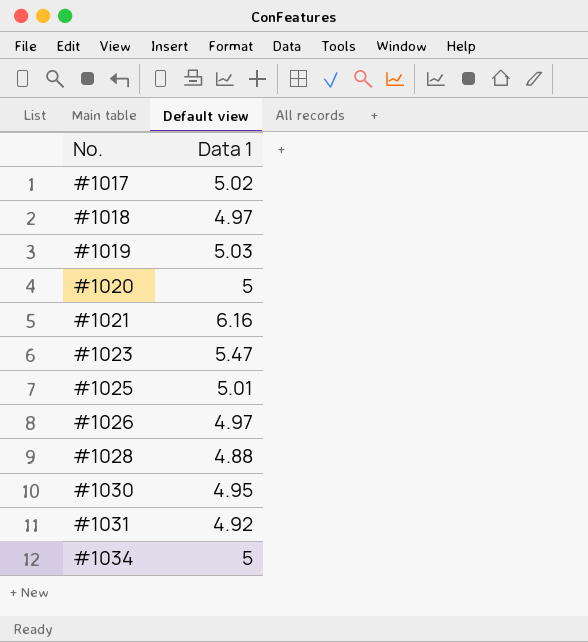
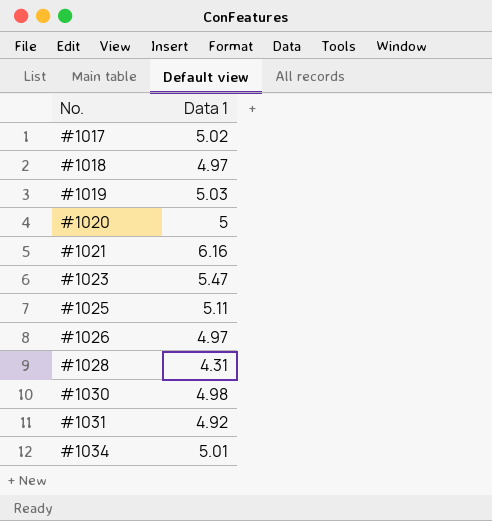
#1025 | Data 1: 5.01 -> 5.11
#1028 | Data 1: 4.88 -> 4.31
#1030 | Data 1: 4.95 -> 4.98
#1034 | Data 1: 5 -> 5.01

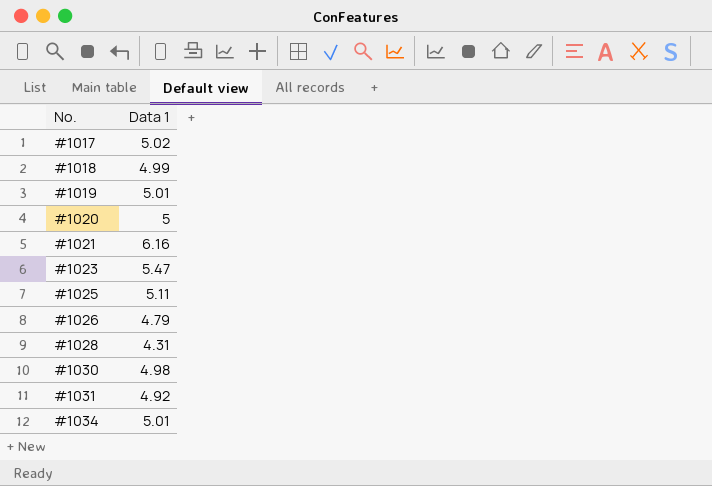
#1018 | Data 1: 4.97 -> 4.99
#1019 | Data 1: 5.03 -> 5.01
#1026 | Data 1: 4.97 -> 4.79

